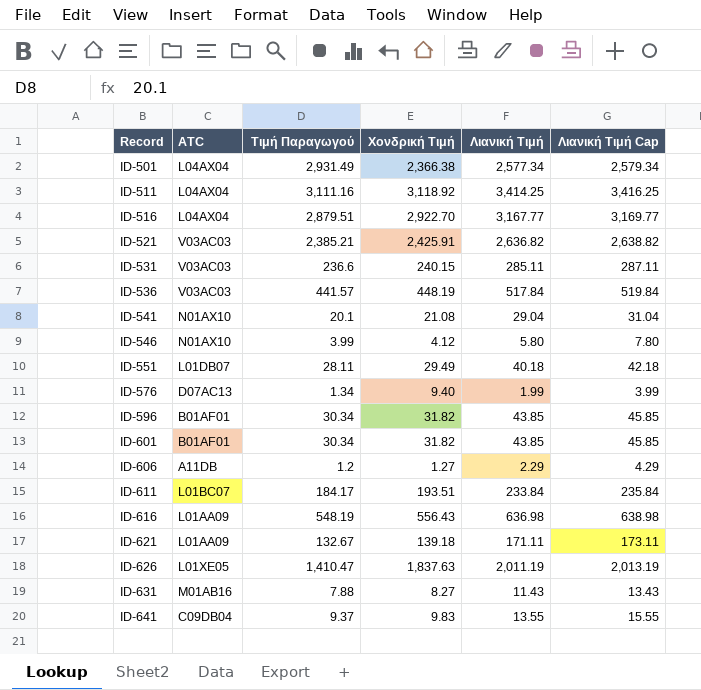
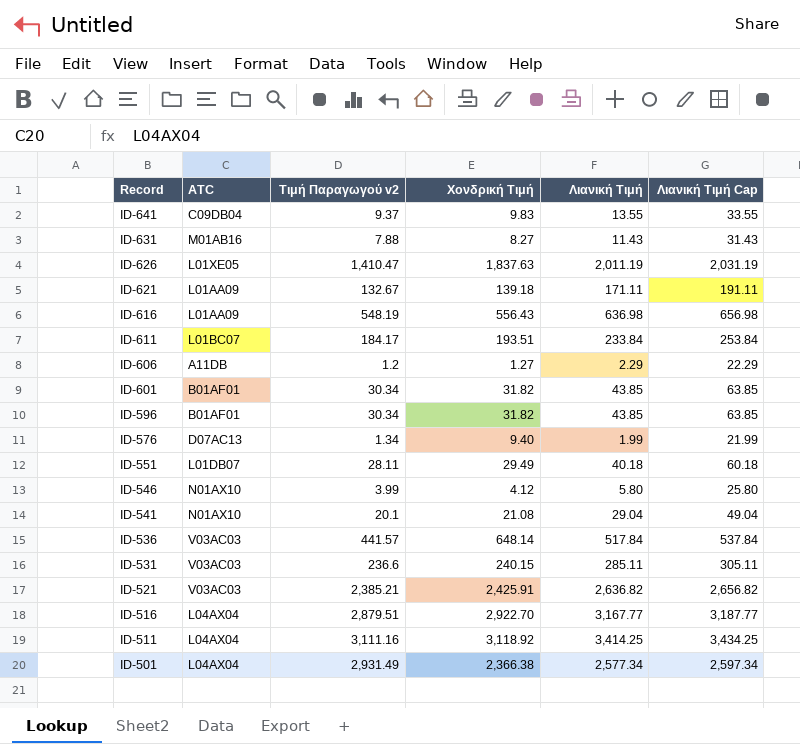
row order: Record ascending -> Record descending
column name: Τιμή Παραγωγού -> Τιμή Παραγωγού v2
column Λιανική Τιμή Cap | formula: [Λιανική Τιμή] + 2 -> [Λιανική Τιμή] + 20
ID-536 | Χονδρική Τιμή: 448.19 -> 648.14

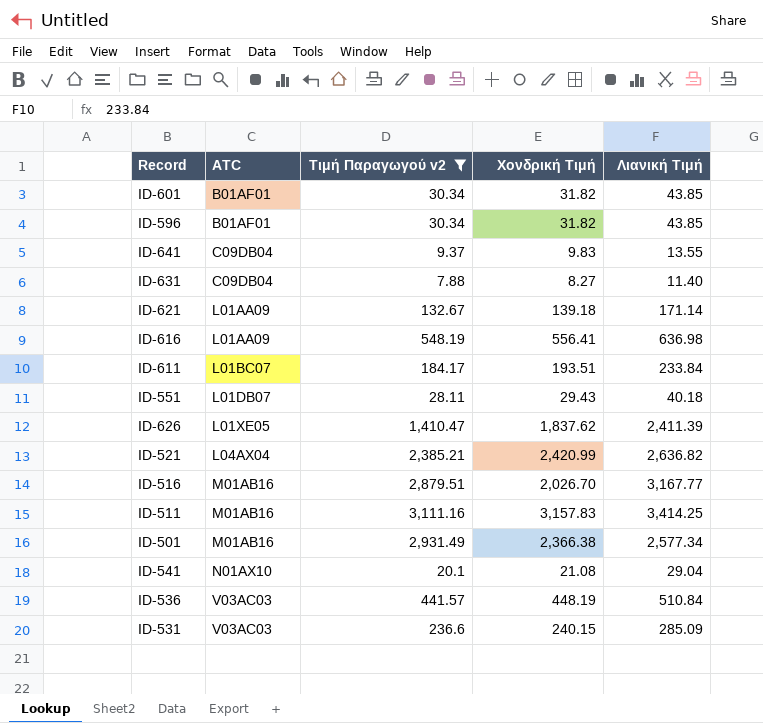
filter: none -> Τιμή Παραγωγού v2 >= 7.88
row order: Record descending -> ATC ascending
column Λιανική Τιμή Cap | formula: [Λιανική Τιμή] + 20 -> none
ID-631 | ATC: M01AB16 -> C09DB04
ID-631 | Λιανική Τιμή: 11.43 -> 11.40
ID-621 | Λιανική Τιμή: 171.11 -> 171.14
ID-616 | Χονδρική Τιμή: 556.43 -> 556.41
ID-551 | Χονδρική Τιμή: 29.49 -> 29.43
ID-626 | Χονδρική Τιμή: 1,837.63 -> 1,837.62
ID-626 | Λιανική Τιμή: 2,011.19 -> 2,411.39
ID-521 | ATC: V03AC03 -> L04AX04
ID-521 | Χονδρική Τιμή: 2,425.91 -> 2,420.99
ID-516 | ATC: L04AX04 -> M01AB16
ID-516 | Χονδρική Τιμή: 2,922.70 -> 2,026.70
ID-511 | ATC: L04AX04 -> M01AB16
ID-511 | Χονδρική Τιμή: 3,118.92 -> 3,157.83
ID-501 | ATC: L04AX04 -> M01AB16
ID-536 | Χονδρική Τιμή: 648.14 -> 448.19
ID-536 | Λιανική Τιμή: 517.84 -> 510.84
ID-531 | Λιανική Τιμή: 285.11 -> 285.09

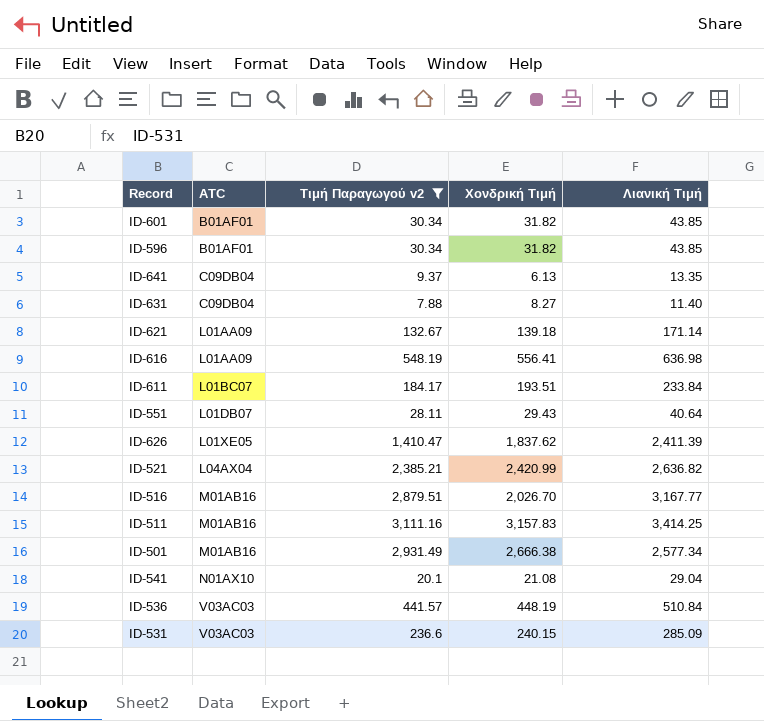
ID-641 | Χονδρική Τιμή: 9.83 -> 6.13
ID-641 | Λιανική Τιμή: 13.55 -> 13.35
ID-551 | Λιανική Τιμή: 40.18 -> 40.64
ID-501 | Χονδρική Τιμή: 2,366.38 -> 2,666.38

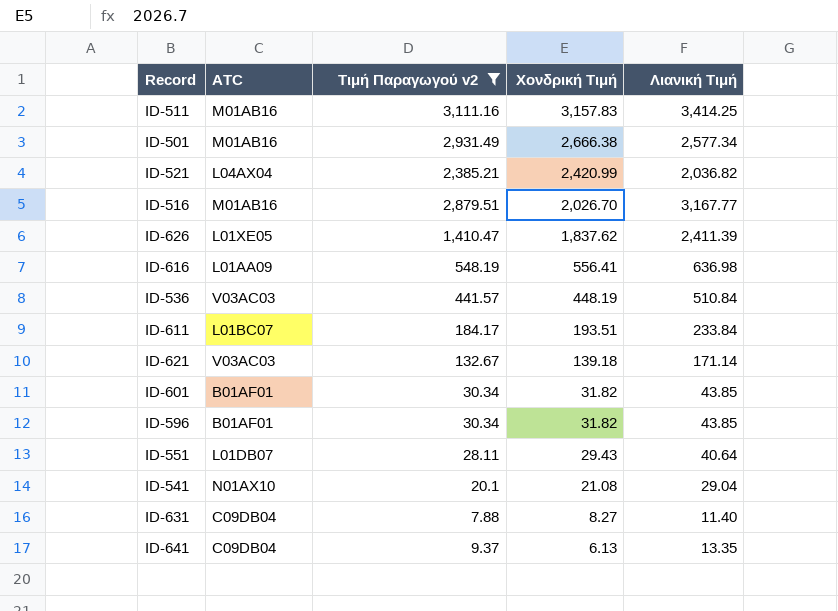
row order: ATC ascending -> Χονδρική Τιμή descending
row ID-531: V03AC03 | 236.6 | 240.15 | 285.09 -> none
ID-521 | Λιανική Τιμή: 2,636.82 -> 2,036.82
ID-621 | ATC: L01AA09 -> V03AC03

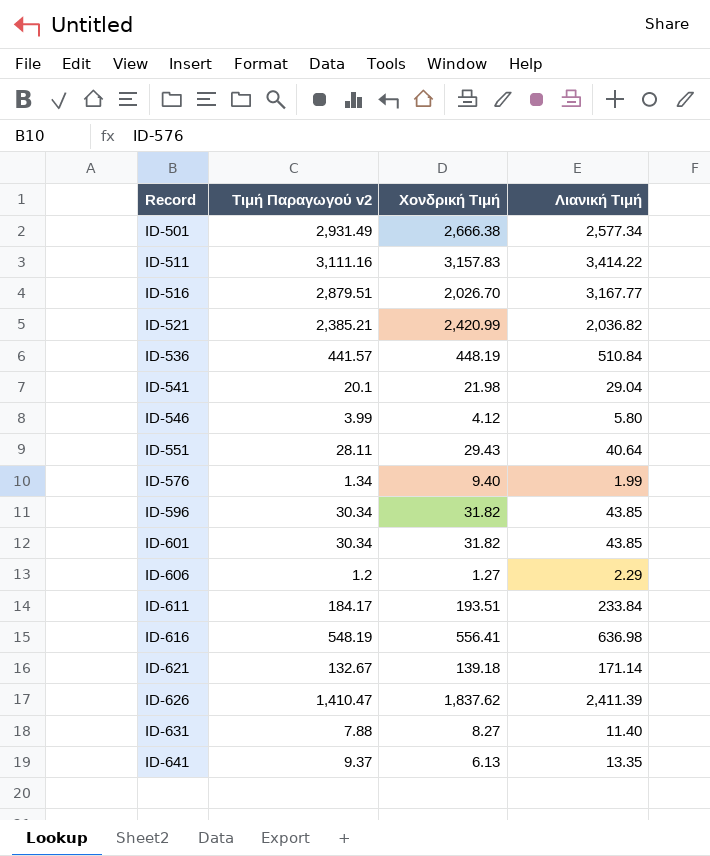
filter: Τιμή Παραγωγού v2 >= 7.88 -> none
row order: Χονδρική Τιμή descending -> Record ascending
column ATC | position: 2 -> none
ID-511 | Λιανική Τιμή: 3,414.25 -> 3,414.22
ID-541 | Χονδρική Τιμή: 21.08 -> 21.98

